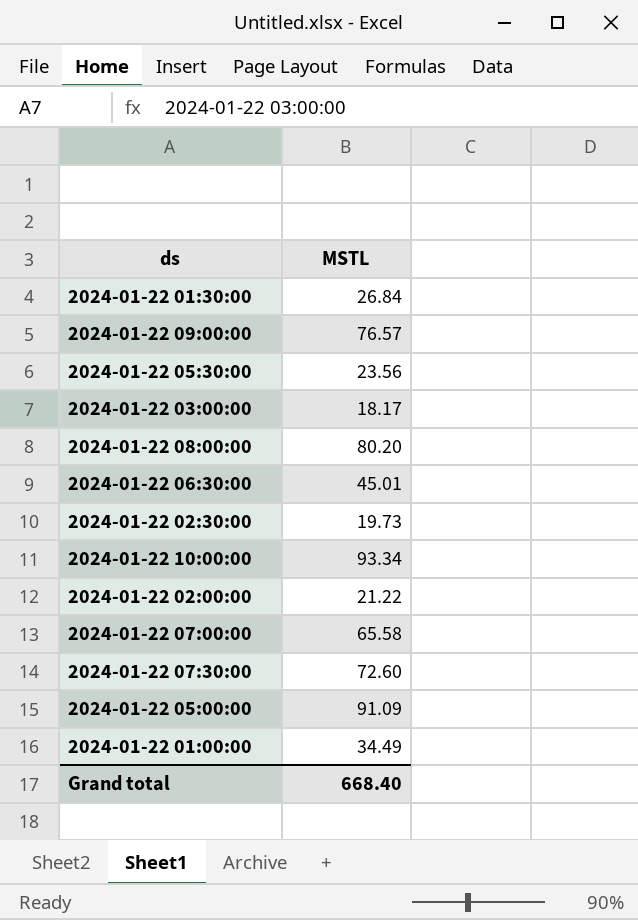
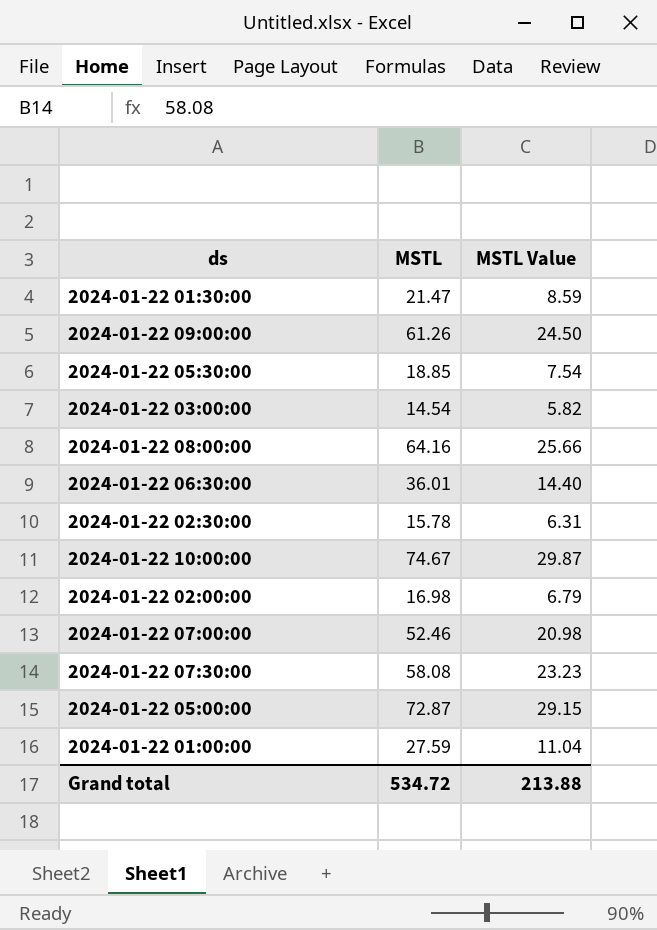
column MSTL Value | formula: none -> [MSTL] * 0.4
2024-01-22 01:30:00 | MSTL: 26.84 -> 21.47
2024-01-22 09:00:00 | MSTL: 76.57 -> 61.26
2024-01-22 05:30:00 | MSTL: 23.56 -> 18.85
2024-01-22 03:00:00 | MSTL: 18.17 -> 14.54
2024-01-22 08:00:00 | MSTL: 80.20 -> 64.16
2024-01-22 06:30:00 | MSTL: 45.01 -> 36.01
2024-01-22 02:30:00 | MSTL: 19.73 -> 15.78
2024-01-22 10:00:00 | MSTL: 93.34 -> 74.67
2024-01-22 02:00:00 | MSTL: 21.22 -> 16.98
2024-01-22 07:00:00 | MSTL: 65.58 -> 52.46
2024-01-22 07:30:00 | MSTL: 72.60 -> 58.08
2024-01-22 05:00:00 | MSTL: 91.09 -> 72.87
2024-01-22 01:00:00 | MSTL: 34.49 -> 27.59
Grand total | MSTL: 668.40 -> 534.72

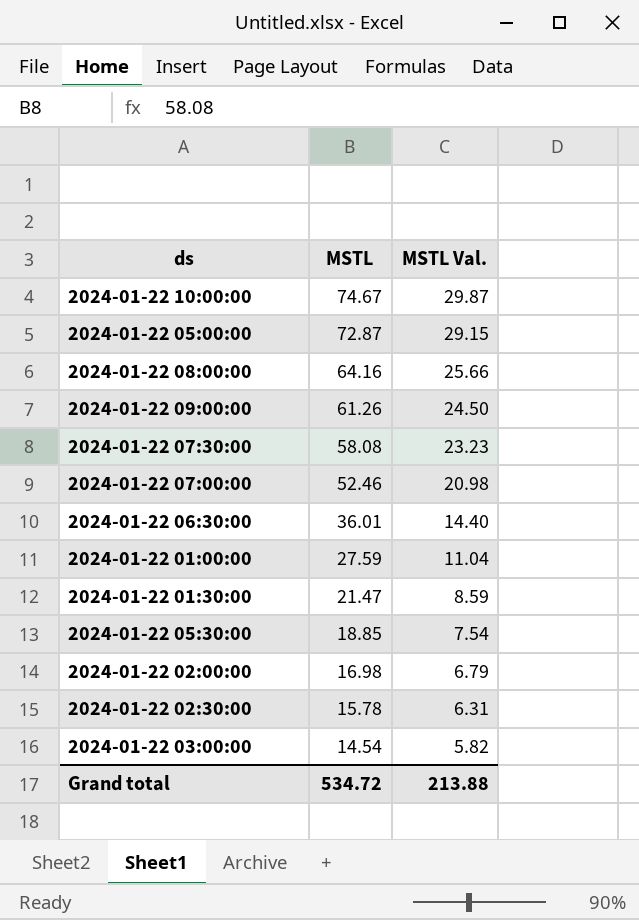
row order: none -> MSTL descending
column name: MSTL Value -> MSTL Val.

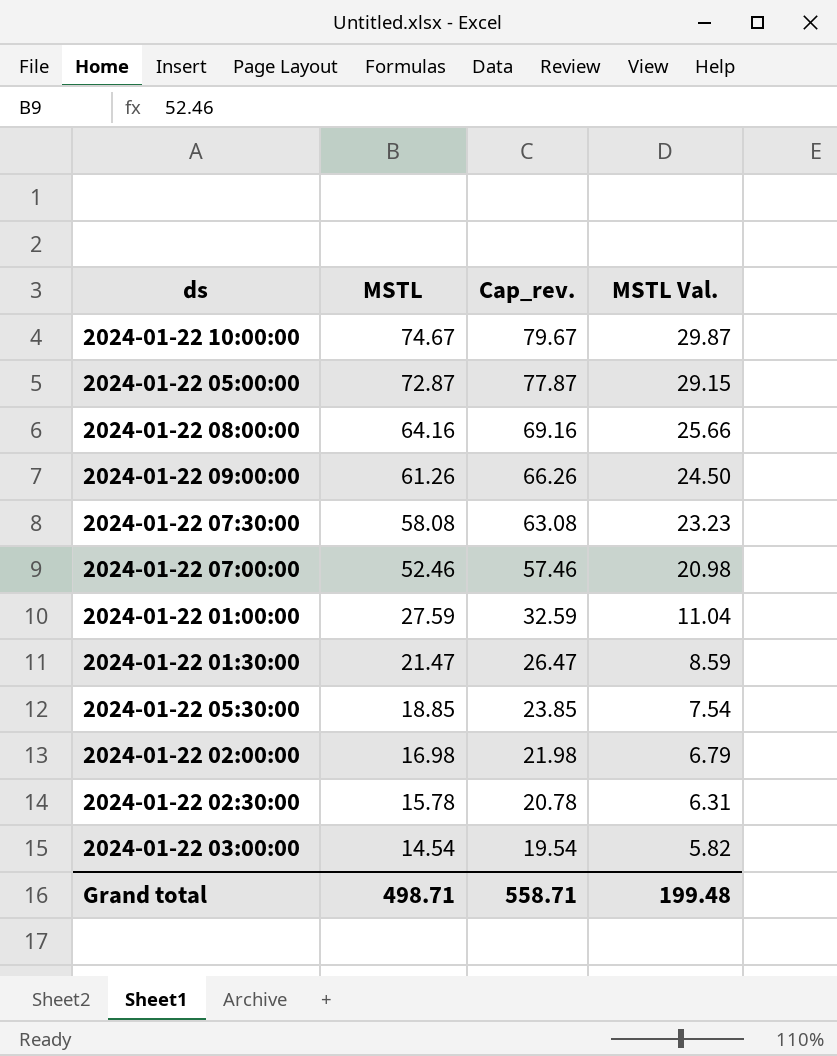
column Cap_rev. | formula: none -> [MSTL] + 5
row 2024-01-22 06:30:00: 36.01 | 14.40 -> none
Grand total | MSTL: 534.72 -> 498.71
Grand total | MSTL Val.: 213.88 -> 199.48

